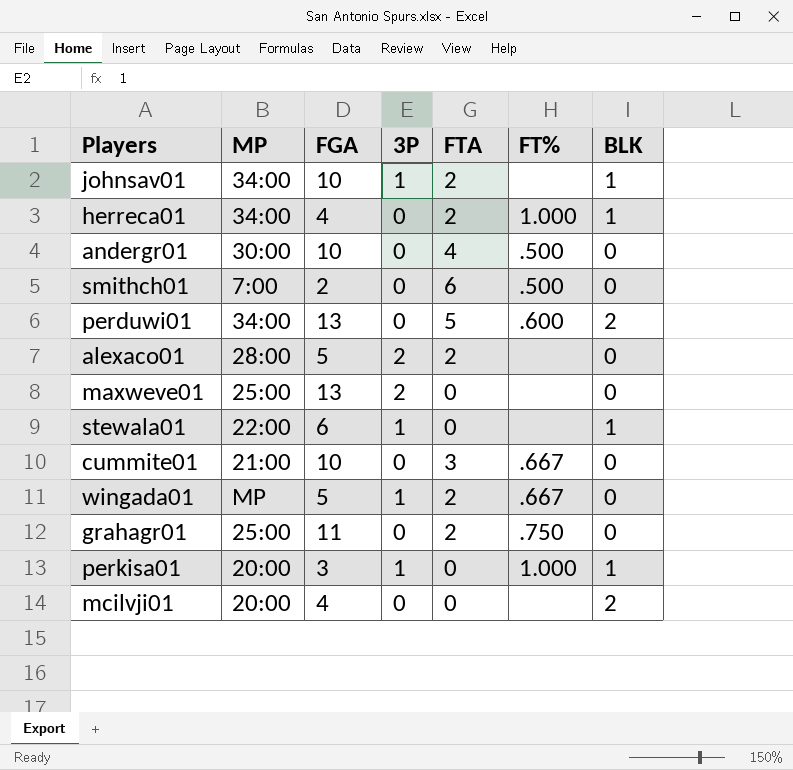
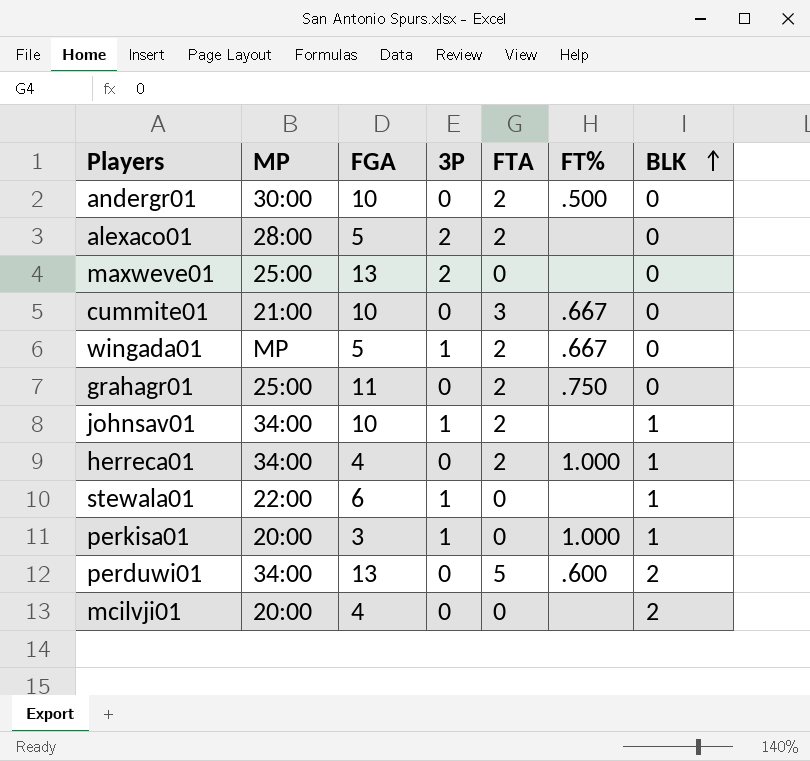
row order: none -> BLK ascending
row smithch01: 7:00 | 2 | 0 | 6 | .500 | 0 -> none
andergr01 | FTA: 4 -> 2

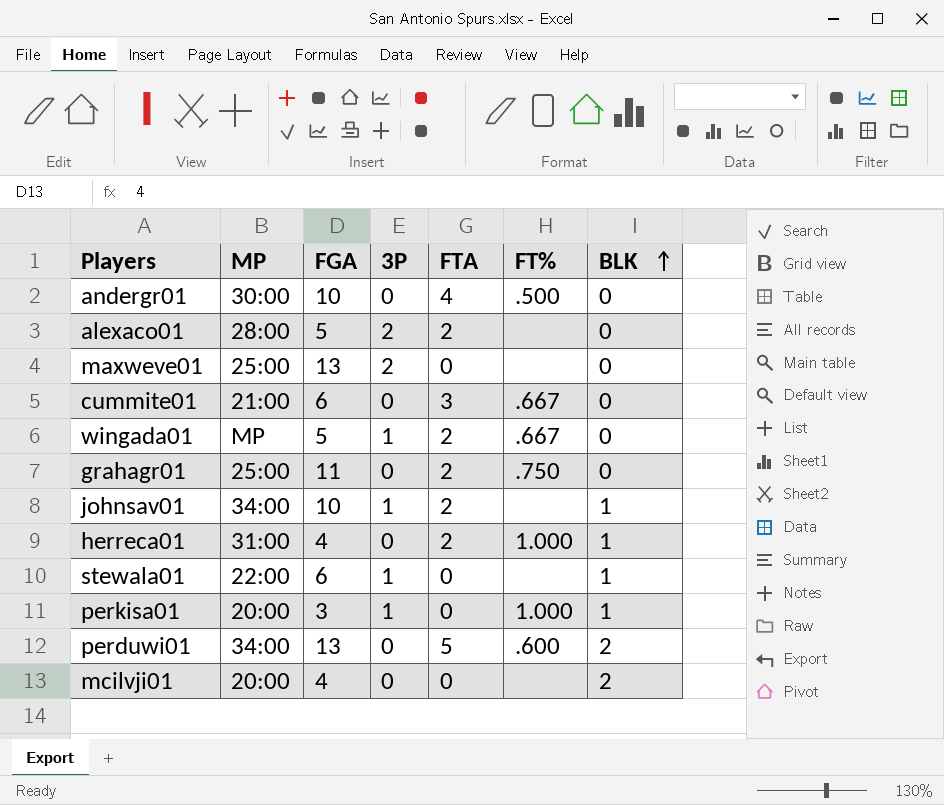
andergr01 | FTA: 2 -> 4
cummite01 | FGA: 10 -> 6
herreca01 | MP: 34:00 -> 31:00

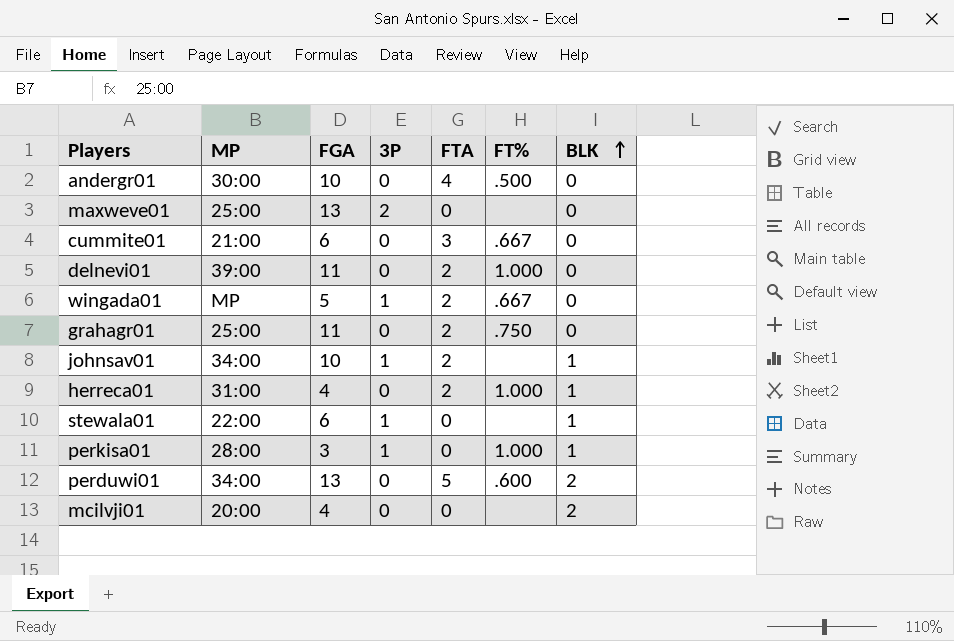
row alexaco01: 28:00 | 5 | 2 | 2 | none | 0 -> none
row delnevi01: none -> 39:00 | 11 | 0 | 2 | 1.000 | 0
perkisa01 | MP: 20:00 -> 28:00

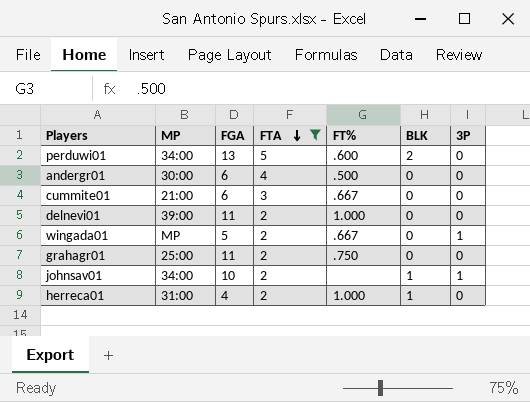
filter: none -> FTA != 0
row order: BLK ascending -> FTA descending
column 3P | position: 4 -> 7
andergr01 | FGA: 10 -> 6

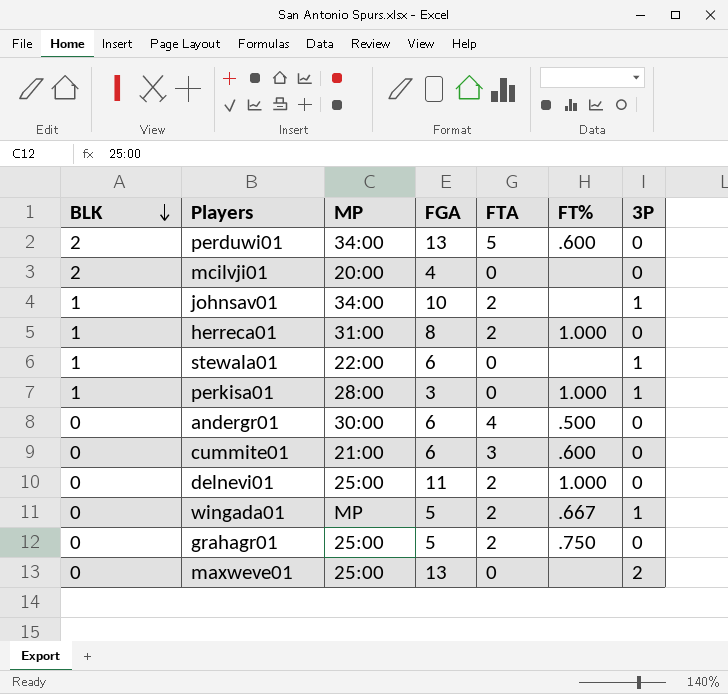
filter: FTA != 0 -> none
row order: FTA descending -> BLK descending
column BLK | position: 6 -> 1
herreca01 | FGA: 4 -> 8
cummite01 | FT%: .667 -> .600
delnevi01 | MP: 39:00 -> 25:00
grahagr01 | FGA: 11 -> 5

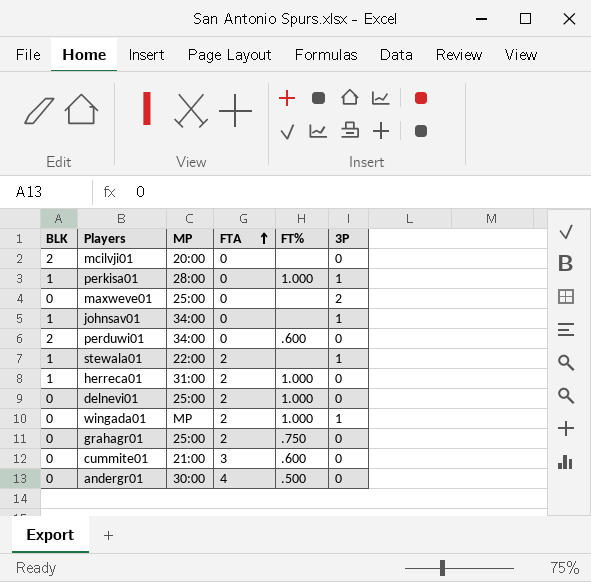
row order: BLK descending -> FTA ascending
column FGA | position: 4 -> none
johnsav01 | FTA: 2 -> 0
perduwi01 | FTA: 5 -> 0
stewala01 | FTA: 0 -> 2
wingada01 | FT%: .667 -> 1.000

